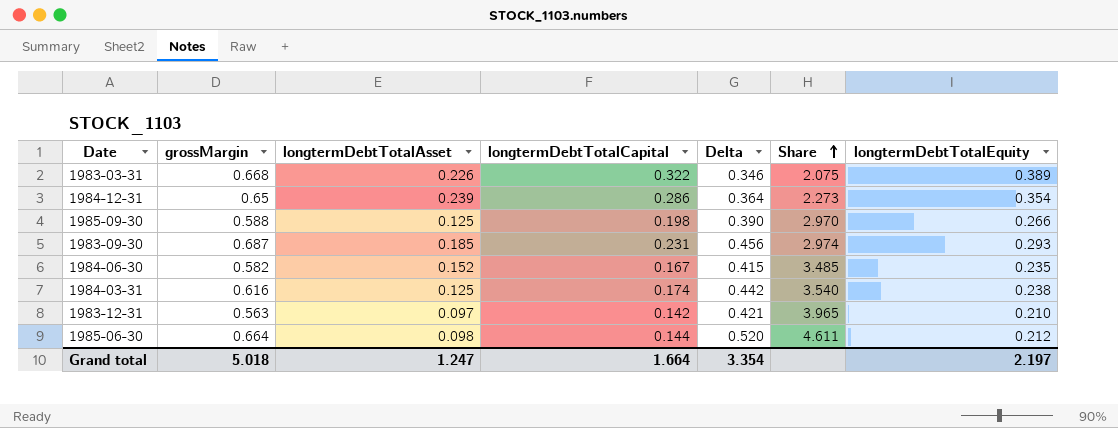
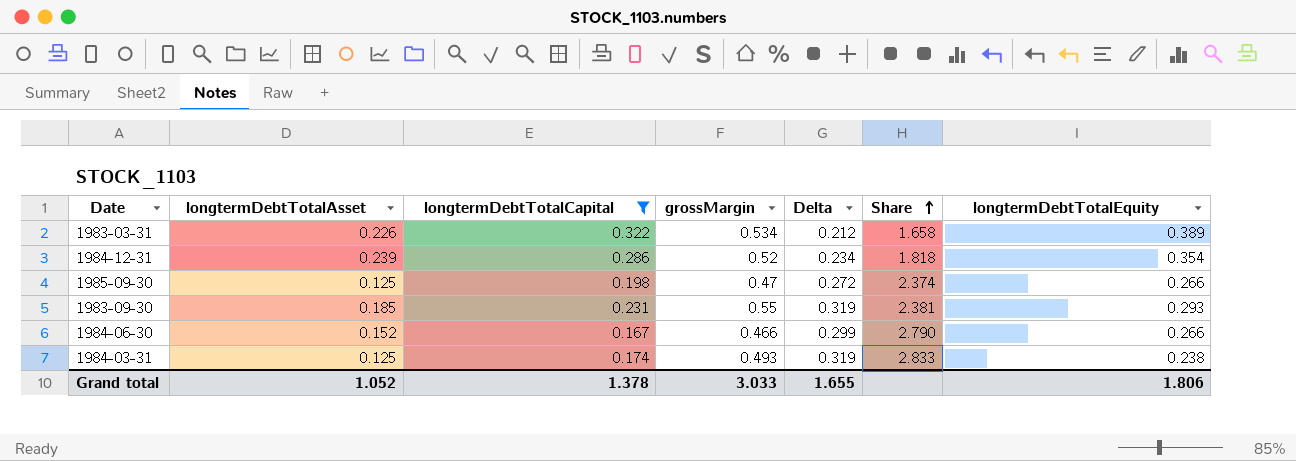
filter: none -> longtermDebtTotalCapital >= 0.167
column grossMargin | position: 2 -> 4
1983-03-31 | grossMargin: 0.668 -> 0.534
1983-03-31 | Delta: 0.346 -> 0.212
1983-03-31 | Share: 2.075 -> 1.658
1984-12-31 | grossMargin: 0.65 -> 0.52
1984-12-31 | Delta: 0.364 -> 0.234
1984-12-31 | Share: 2.273 -> 1.818
1985-09-30 | grossMargin: 0.588 -> 0.47
1985-09-30 | Delta: 0.390 -> 0.272
1985-09-30 | Share: 2.970 -> 2.374
1983-09-30 | grossMargin: 0.687 -> 0.55
1983-09-30 | Delta: 0.456 -> 0.319
1983-09-30 | Share: 2.974 -> 2.381
1984-06-30 | grossMargin: 0.582 -> 0.466
1984-06-30 | Delta: 0.415 -> 0.299
1984-06-30 | Share: 3.485 -> 2.790
1984-06-30 | longtermDebtTotalEquity: 0.235 -> 0.266
1984-03-31 | grossMargin: 0.616 -> 0.493
1984-03-31 | Delta: 0.442 -> 0.319
1984-03-31 | Share: 3.540 -> 2.833
Grand total | longtermDebtTotalAsset: 1.247 -> 1.052
Grand total | longtermDebtTotalCapital: 1.664 -> 1.378
Grand total | grossMargin: 5.018 -> 3.033
Grand total | Delta: 3.354 -> 1.655
Grand total | longtermDebtTotalEquity: 2.197 -> 1.806

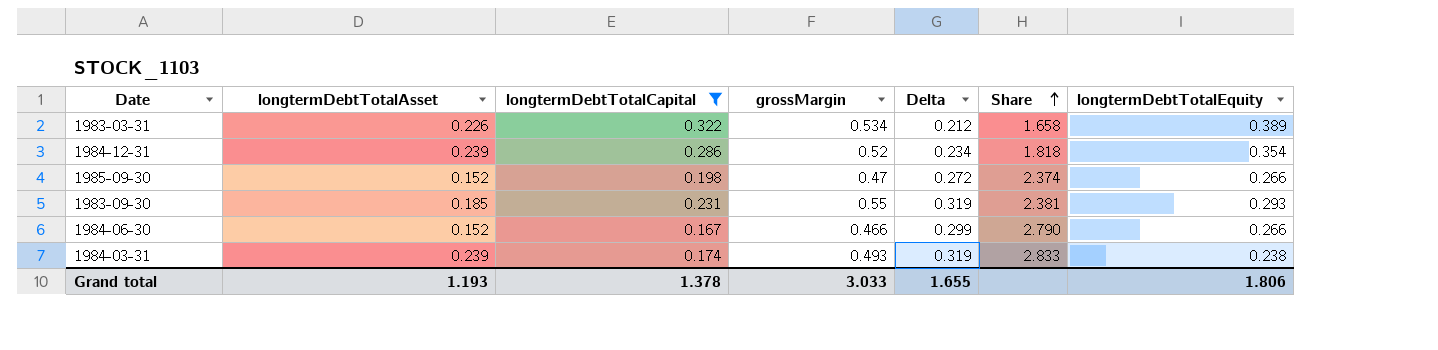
1985-09-30 | longtermDebtTotalAsset: 0.125 -> 0.152
1984-03-31 | longtermDebtTotalAsset: 0.125 -> 0.239
Grand total | longtermDebtTotalAsset: 1.052 -> 1.193

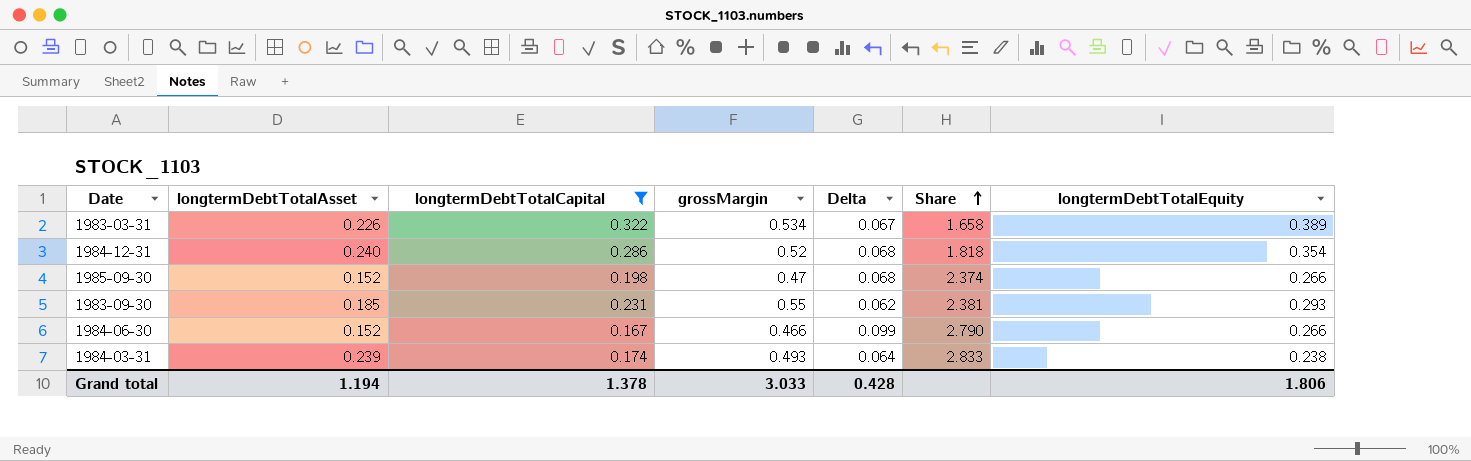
column Delta | formula: [grossMargin] - [longtermDebtTotalCapital] -> [longtermDebtTotalEquity] - [longtermDebtTotalCapital]
1984-12-31 | longtermDebtTotalAsset: 0.239 -> 0.240
Grand total | longtermDebtTotalAsset: 1.193 -> 1.194
Grand total | Delta: 1.655 -> 0.428

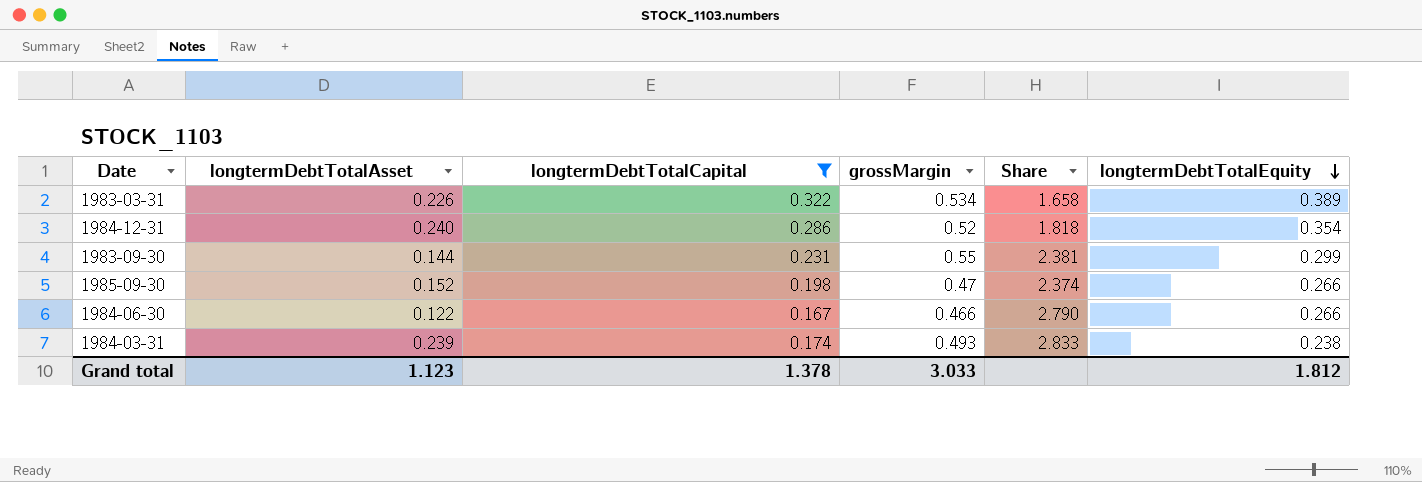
row order: Share ascending -> longtermDebtTotalEquity descending
column Delta | formula: [longtermDebtTotalEquity] - [longtermDebtTotalCapital] -> none
1983-09-30 | longtermDebtTotalAsset: 0.185 -> 0.144
1983-09-30 | longtermDebtTotalEquity: 0.293 -> 0.299
1984-06-30 | longtermDebtTotalAsset: 0.152 -> 0.122
Grand total | longtermDebtTotalAsset: 1.194 -> 1.123
Grand total | longtermDebtTotalEquity: 1.806 -> 1.812

